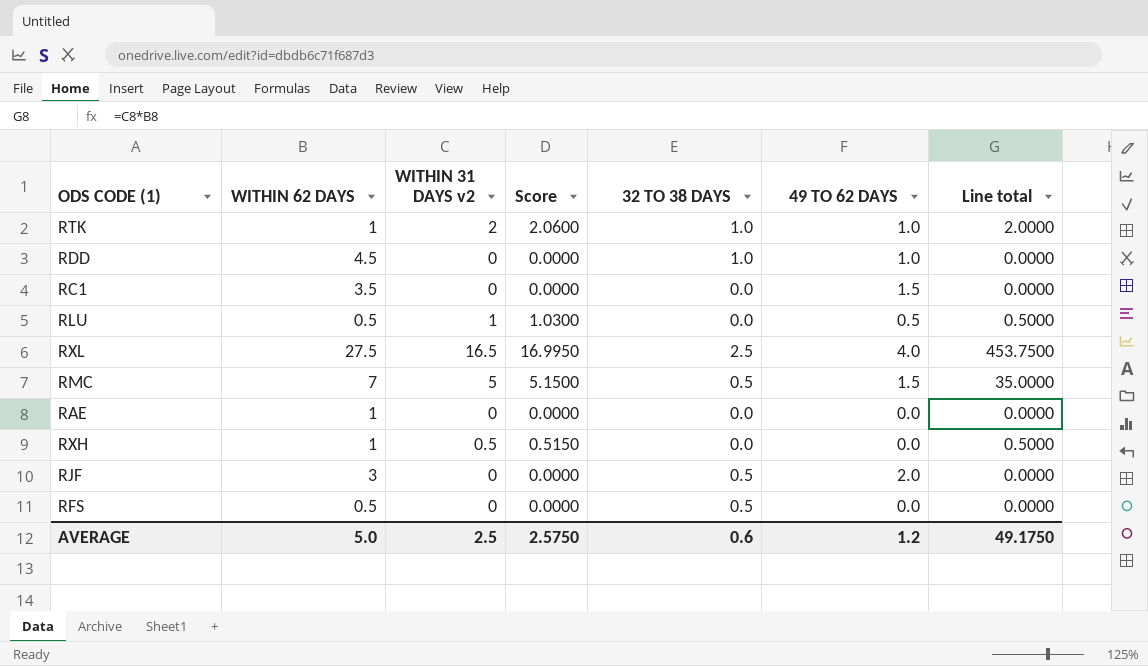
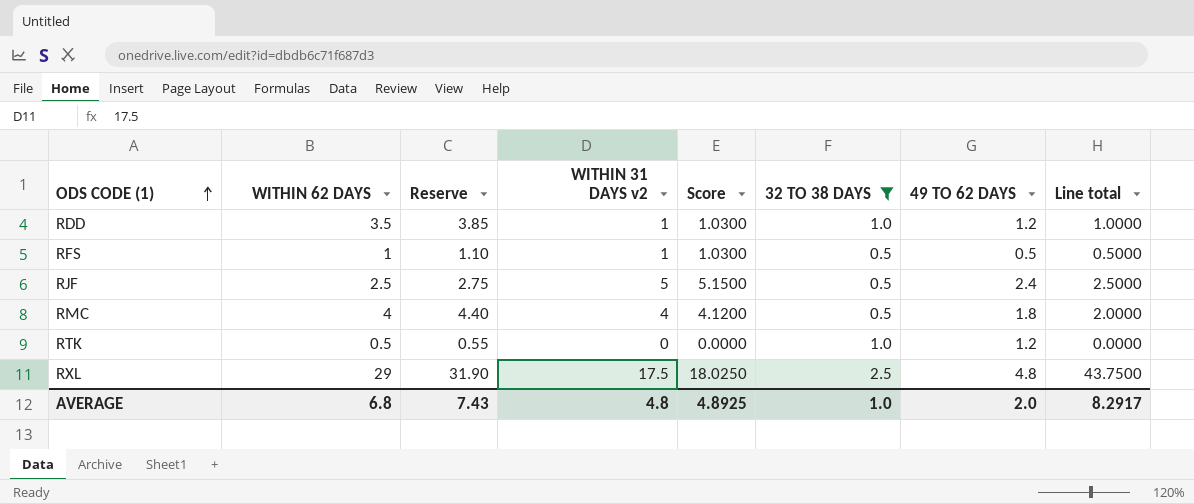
filter: none -> 32 TO 38 DAYS != 0.0
row order: none -> ODS CODE (1) ascending
column Reserve | formula: none -> [WITHIN 62 DAYS] * 1.1
column Line total | formula: [WITHIN 62 DAYS] * [WITHIN 31 DAYS v2] -> [WITHIN 31 DAYS v2] * [32 TO 38 DAYS]
RDD | WITHIN 62 DAYS: 4.5 -> 3.5
RDD | WITHIN 31 DAYS v2: 0 -> 1
RDD | Score: 0.0000 -> 1.0300
RDD | 49 TO 62 DAYS: 1.0 -> 1.2
RFS | WITHIN 62 DAYS: 0.5 -> 1
RFS | WITHIN 31 DAYS v2: 0 -> 1
RFS | Score: 0.0000 -> 1.0300
RFS | 49 TO 62 DAYS: 0.0 -> 0.5
RJF | WITHIN 62 DAYS: 3 -> 2.5
RJF | WITHIN 31 DAYS v2: 0 -> 5
RJF | Score: 0.0000 -> 5.1500
RJF | 49 TO 62 DAYS: 2.0 -> 2.4
RMC | WITHIN 62 DAYS: 7 -> 4
RMC | WITHIN 31 DAYS v2: 5 -> 4
RMC | Score: 5.1500 -> 4.1200
RMC | 49 TO 62 DAYS: 1.5 -> 1.8
RTK | WITHIN 62 DAYS: 1 -> 0.5
RTK | WITHIN 31 DAYS v2: 2 -> 0
RTK | Score: 2.0600 -> 0.0000
RTK | 49 TO 62 DAYS: 1.0 -> 1.2
RXL | WITHIN 62 DAYS: 27.5 -> 29
RXL | WITHIN 31 DAYS v2: 16.5 -> 17.5
RXL | Score: 16.9950 -> 18.0250
RXL | 49 TO 62 DAYS: 4.0 -> 4.8
AVERAGE | WITHIN 62 DAYS: 5.0 -> 6.8
AVERAGE | WITHIN 31 DAYS v2: 2.5 -> 4.8
AVERAGE | Score: 2.5750 -> 4.8925
AVERAGE | 32 TO 38 DAYS: 0.6 -> 1.0
AVERAGE | 49 TO 62 DAYS: 1.2 -> 2.0
AVERAGE | Line total: 49.1750 -> 8.2917

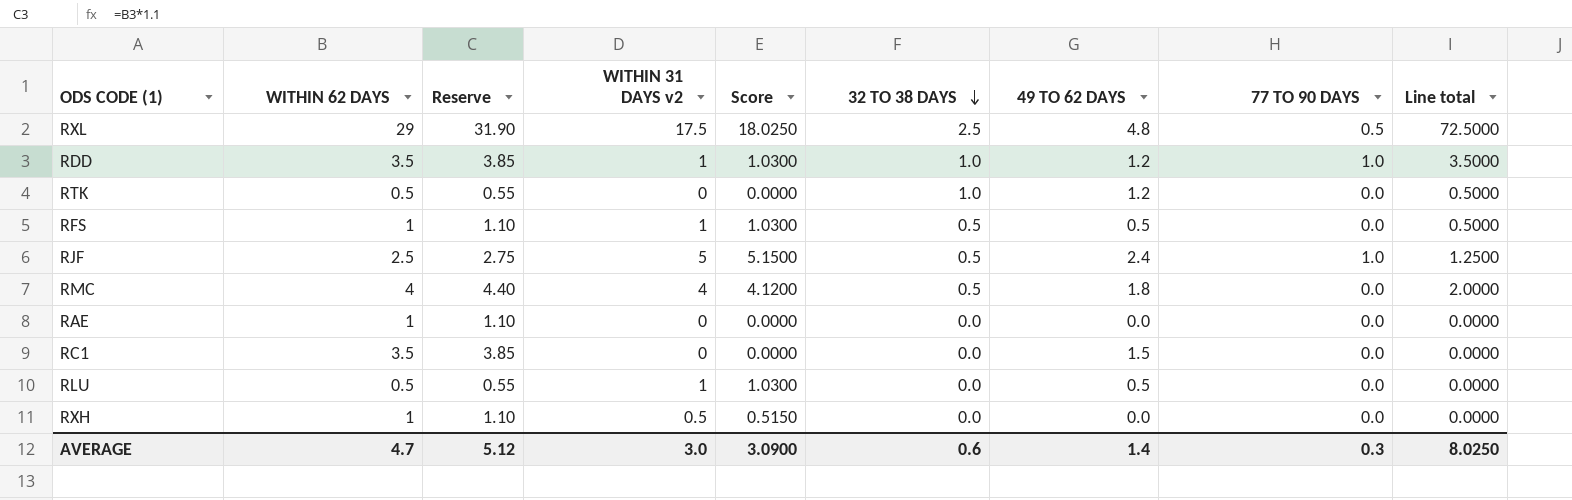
filter: 32 TO 38 DAYS != 0.0 -> none
row order: ODS CODE (1) ascending -> 32 TO 38 DAYS descending
column 77 TO 90 DAYS | position: none -> 8
column Line total | formula: [WITHIN 31 DAYS v2] * [32 TO 38 DAYS] -> [WITHIN 62 DAYS] * [32 TO 38 DAYS]
AVERAGE | WITHIN 62 DAYS: 6.8 -> 4.7
AVERAGE | Reserve: 7.43 -> 5.12
AVERAGE | WITHIN 31 DAYS v2: 4.8 -> 3.0
AVERAGE | Score: 4.8925 -> 3.0900
AVERAGE | 32 TO 38 DAYS: 1.0 -> 0.6
AVERAGE | 49 TO 62 DAYS: 2.0 -> 1.4
AVERAGE | Line total: 8.2917 -> 8.0250

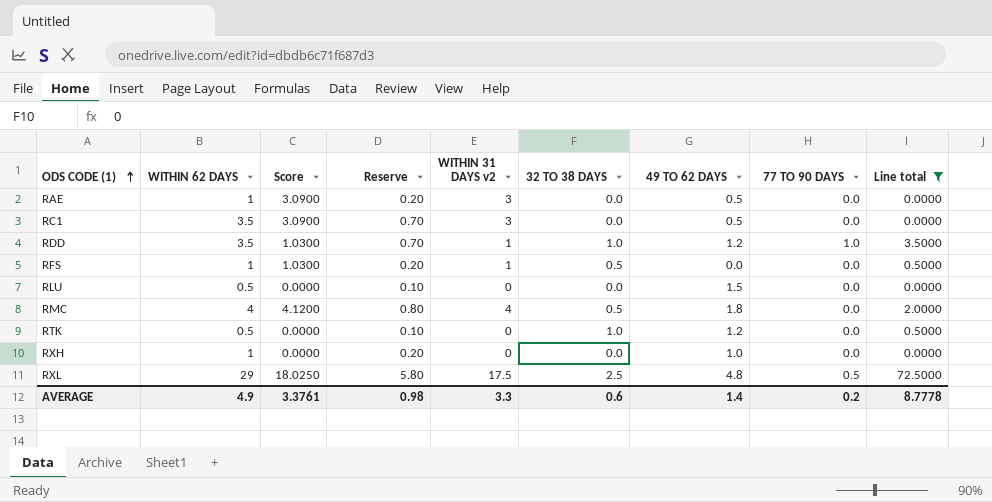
filter: none -> Line total != 1.2500
row order: 32 TO 38 DAYS descending -> ODS CODE (1) ascending
column Score | position: 5 -> 3
column Reserve | formula: [WITHIN 62 DAYS] * 1.1 -> [WITHIN 62 DAYS] * 0.2
RAE | Score: 0.0000 -> 3.0900
RAE | WITHIN 31 DAYS v2: 0 -> 3
RAE | 49 TO 62 DAYS: 0.0 -> 0.5
RC1 | Score: 0.0000 -> 3.0900
RC1 | WITHIN 31 DAYS v2: 0 -> 3
RC1 | 49 TO 62 DAYS: 1.5 -> 0.5
RFS | 49 TO 62 DAYS: 0.5 -> 0.0
RLU | Score: 1.0300 -> 0.0000
RLU | WITHIN 31 DAYS v2: 1 -> 0
RLU | 49 TO 62 DAYS: 0.5 -> 1.5
RXH | Score: 0.5150 -> 0.0000
RXH | WITHIN 31 DAYS v2: 0.5 -> 0
RXH | 49 TO 62 DAYS: 0.0 -> 1.0
AVERAGE | WITHIN 62 DAYS: 4.7 -> 4.9
AVERAGE | Score: 3.0900 -> 3.3761
AVERAGE | Reserve: 5.12 -> 0.98
AVERAGE | WITHIN 31 DAYS v2: 3.0 -> 3.3
AVERAGE | 77 TO 90 DAYS: 0.3 -> 0.2
AVERAGE | Line total: 8.0250 -> 8.7778

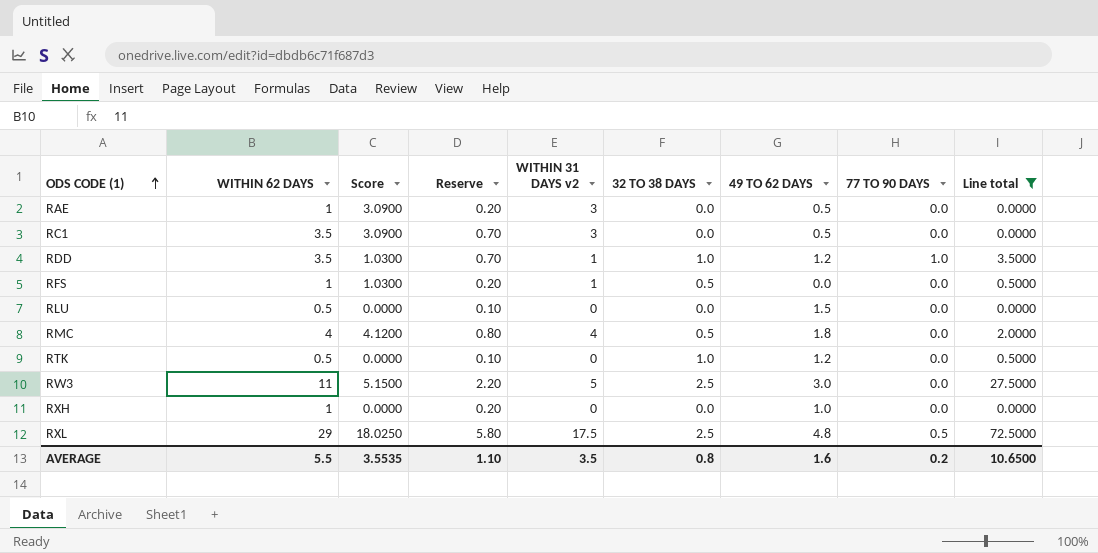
row RW3: none -> 11 | 5.1500 | 2.20 | 5 | 2.5 | 3.0 | 0.0 | 27.5000
AVERAGE | WITHIN 62 DAYS: 4.9 -> 5.5
AVERAGE | Score: 3.3761 -> 3.5535
AVERAGE | Reserve: 0.98 -> 1.10
AVERAGE | WITHIN 31 DAYS v2: 3.3 -> 3.5
AVERAGE | 32 TO 38 DAYS: 0.6 -> 0.8
AVERAGE | 49 TO 62 DAYS: 1.4 -> 1.6
AVERAGE | Line total: 8.7778 -> 10.6500

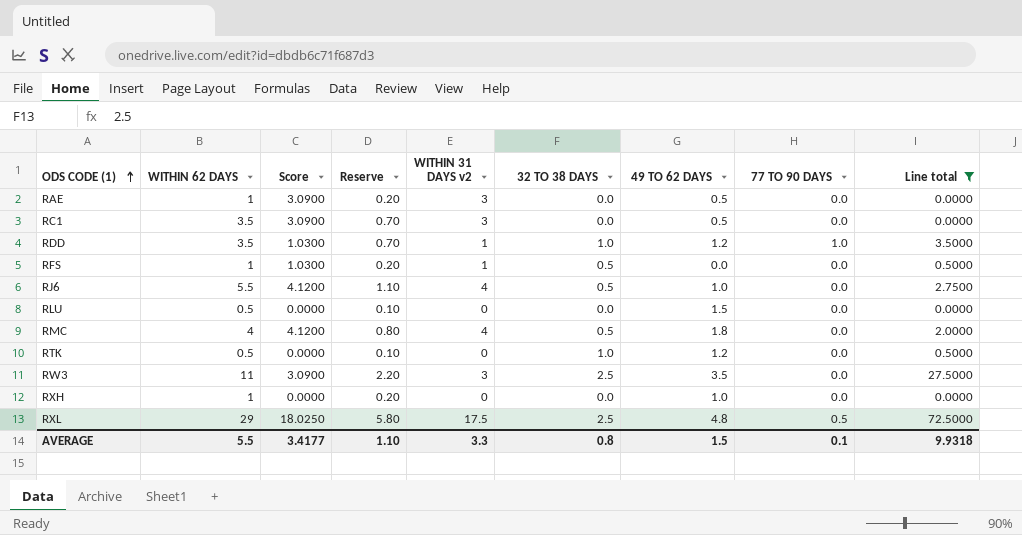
row RJ6: none -> 5.5 | 4.1200 | 1.10 | 4 | 0.5 | 1.0 | 0.0 | 2.7500
RW3 | Score: 5.1500 -> 3.0900
RW3 | WITHIN 31 DAYS v2: 5 -> 3
RW3 | 49 TO 62 DAYS: 3.0 -> 3.5
AVERAGE | Score: 3.5535 -> 3.4177
AVERAGE | WITHIN 31 DAYS v2: 3.5 -> 3.3
AVERAGE | 49 TO 62 DAYS: 1.6 -> 1.5
AVERAGE | 77 TO 90 DAYS: 0.2 -> 0.1
AVERAGE | Line total: 10.6500 -> 9.9318

